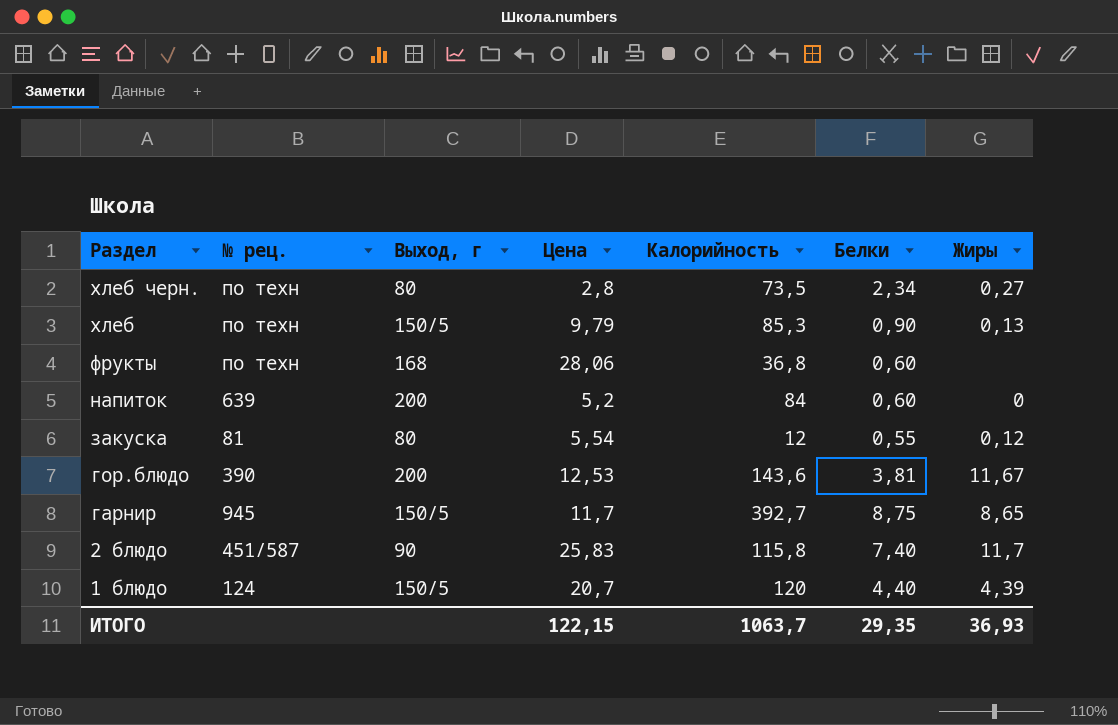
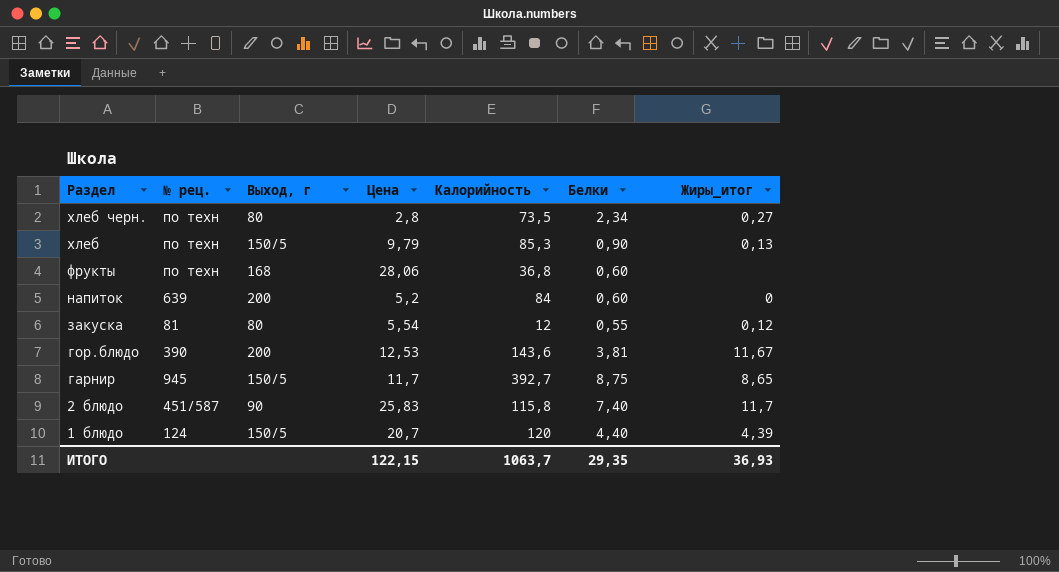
column name: Жиры -> Жиры_итог

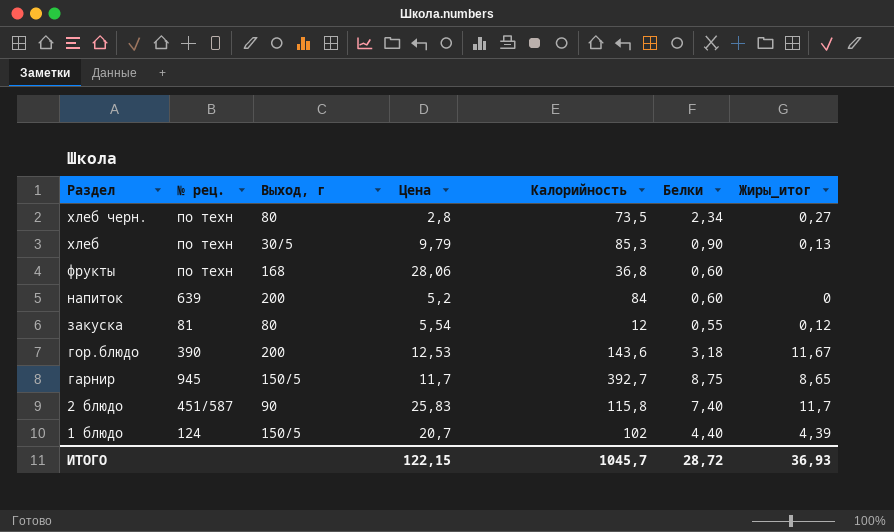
хлеб | Выход, г: 150/5 -> 30/5
гор.блюдо | Белки: 3,81 -> 3,18
1 блюдо | Калорийность: 120 -> 102
ИТОГО | Калорийность: 1063,7 -> 1045,7
ИТОГО | Белки: 29,35 -> 28,72

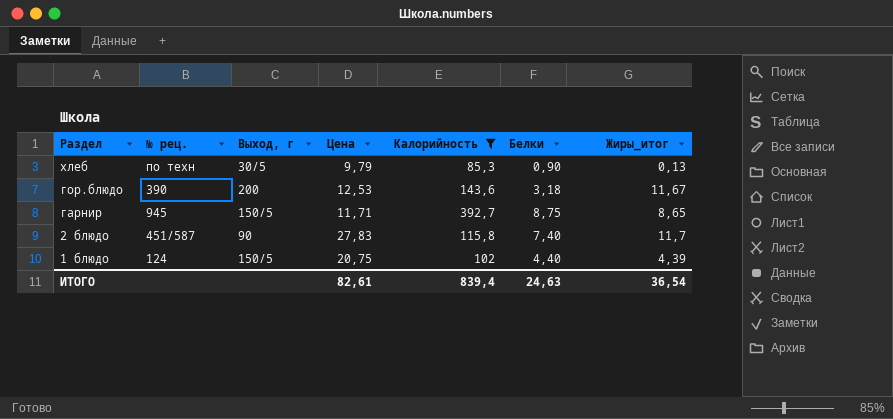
filter: none -> Калорийность >= 85,3
гарнир | Цена: 11,7 -> 11,71
2 блюдо | Цена: 25,83 -> 27,83
1 блюдо | Цена: 20,7 -> 20,75
ИТОГО | Цена: 122,15 -> 82,61
ИТОГО | Калорийность: 1045,7 -> 839,4
ИТОГО | Белки: 28,72 -> 24,63
ИТОГО | Жиры_итог: 36,93 -> 36,54

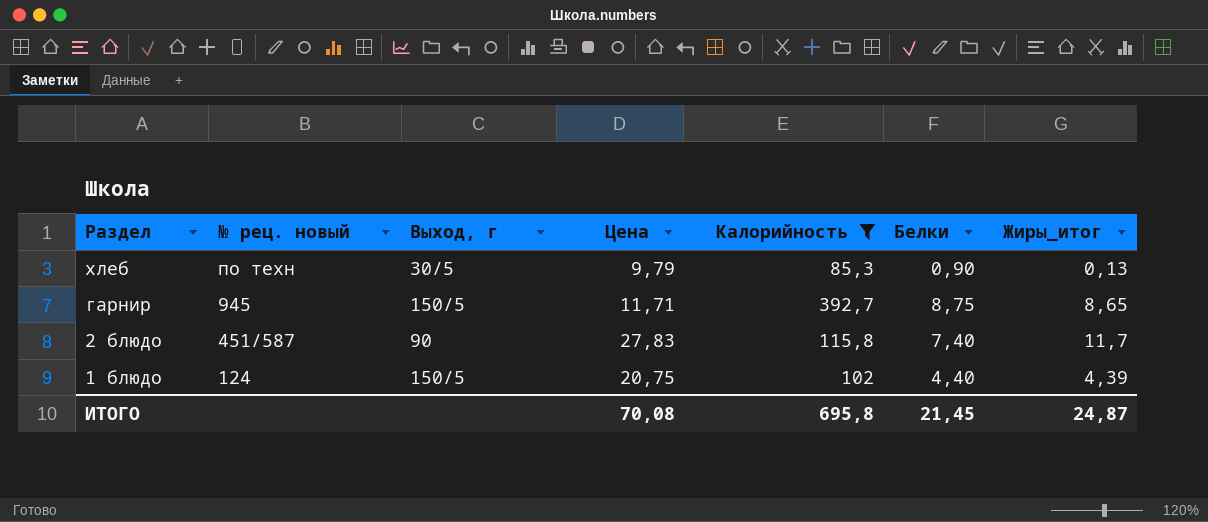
column name: № рец. -> № рец. новый
row гор.блюдо: 390 | 200 | 12,53 | 143,6 | 3,18 | 11,67 -> none
ИТОГО | Цена: 82,61 -> 70,08
ИТОГО | Калорийность: 839,4 -> 695,8
ИТОГО | Белки: 24,63 -> 21,45
ИТОГО | Жиры_итог: 36,54 -> 24,87

